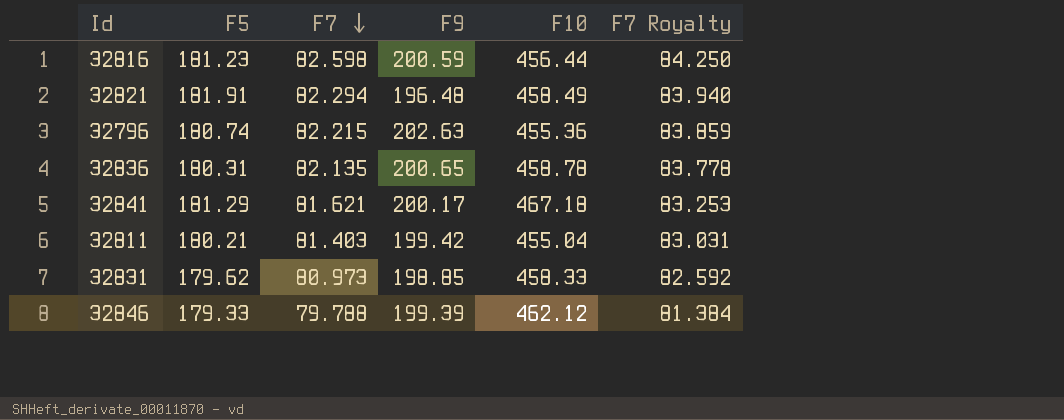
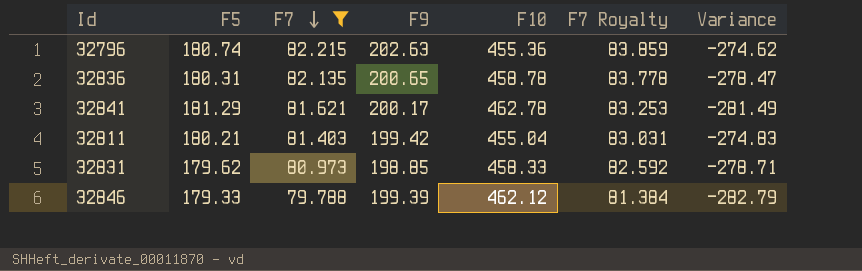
filter: none -> F7 <= 82.215
column Variance | formula: none -> [F5] - [F10]
32841 | F10: 467.18 -> 462.78

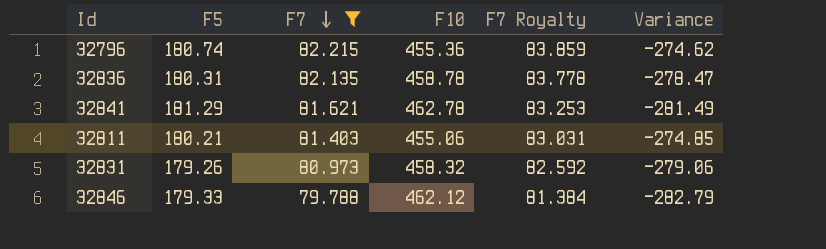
column F9 | position: 4 -> none
32811 | F10: 455.04 -> 455.06
32811 | Variance: -274.83 -> -274.85
32831 | F5: 179.62 -> 179.26
32831 | F10: 458.33 -> 458.32
32831 | Variance: -278.71 -> -279.06

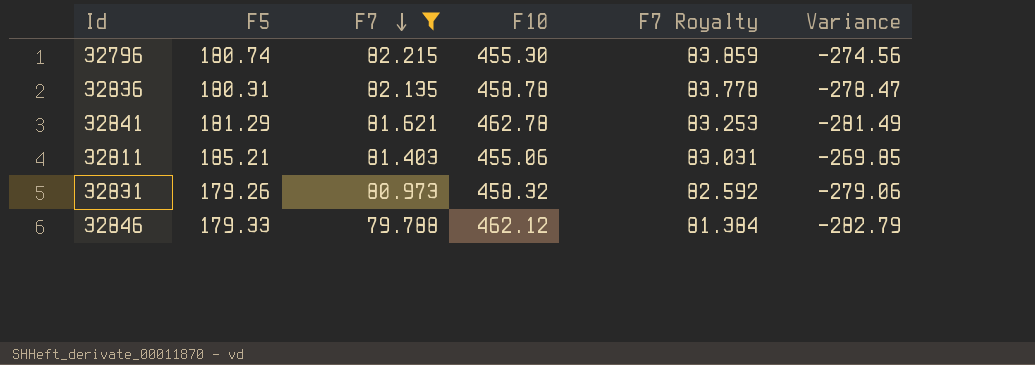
32796 | F10: 455.36 -> 455.30
32796 | Variance: -274.62 -> -274.56
32811 | F5: 180.21 -> 185.21
32811 | Variance: -274.85 -> -269.85

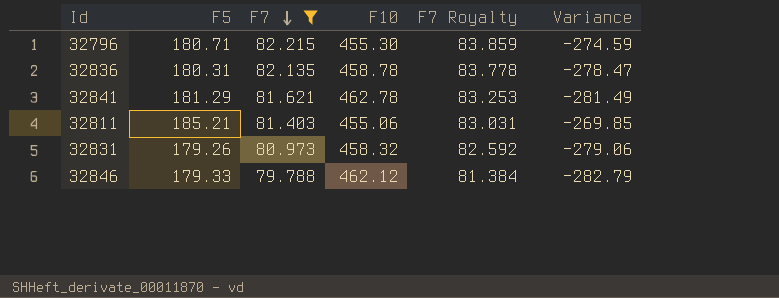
32796 | F5: 180.74 -> 180.71
32796 | Variance: -274.56 -> -274.59

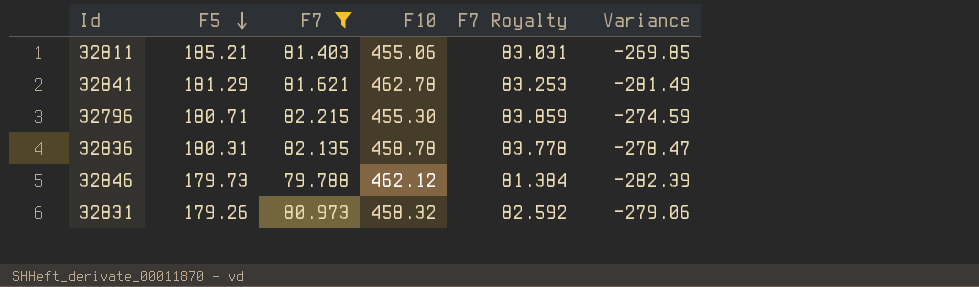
row order: F7 descending -> F5 descending
32846 | F5: 179.33 -> 179.73
32846 | Variance: -282.79 -> -282.39

